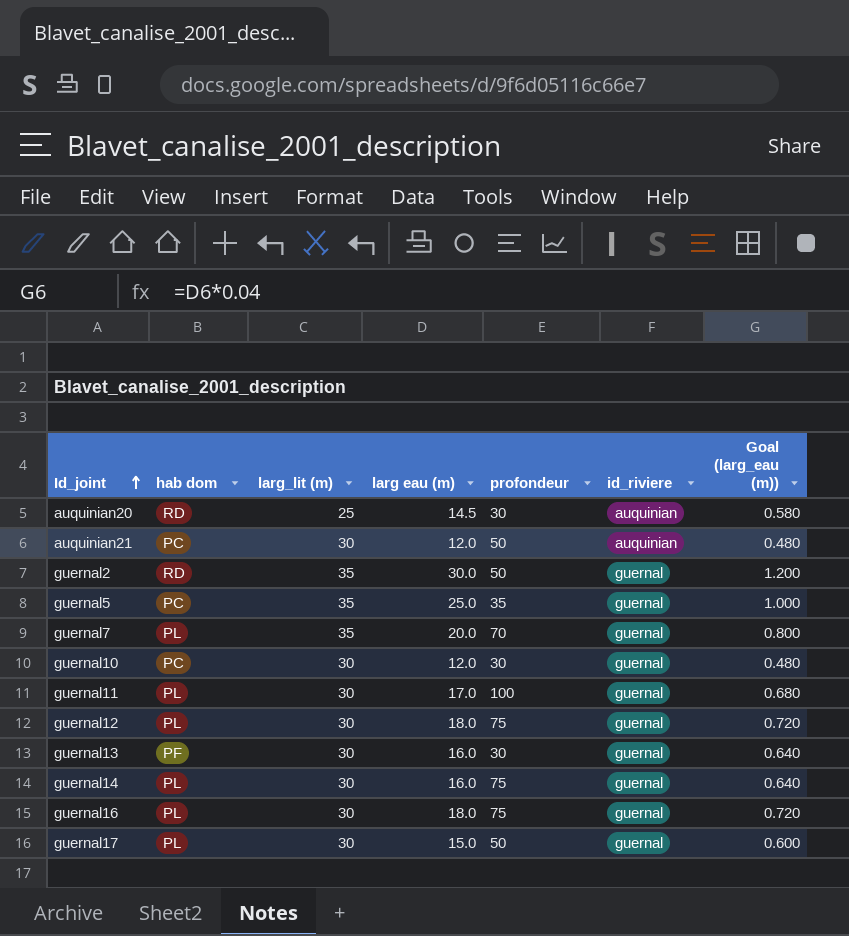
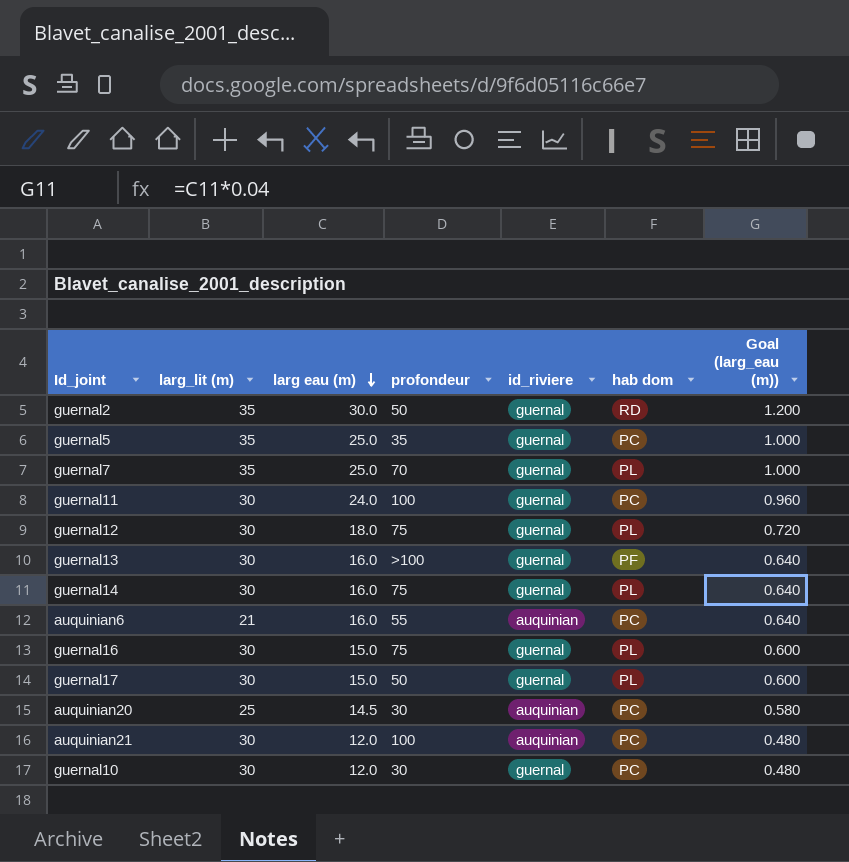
row order: Id_joint ascending -> larg eau (m) descending
column hab dom | position: 2 -> 6
guernal7 | larg eau (m): 20.0 -> 25.0
guernal7 | Goal (larg_eau (m)): 0.800 -> 1.000
guernal11 | larg eau (m): 17.0 -> 24.0
guernal11 | hab dom: PL -> PC
guernal11 | Goal (larg_eau (m)): 0.680 -> 0.960
guernal13 | profondeur: 30 -> >100
row auquinian6: none -> 21 | 16.0 | 55 | auquinian | PC | 0.640
guernal16 | larg eau (m): 18.0 -> 15.0
guernal16 | Goal (larg_eau (m)): 0.720 -> 0.600
auquinian20 | hab dom: RD -> PC
auquinian21 | profondeur: 50 -> 100

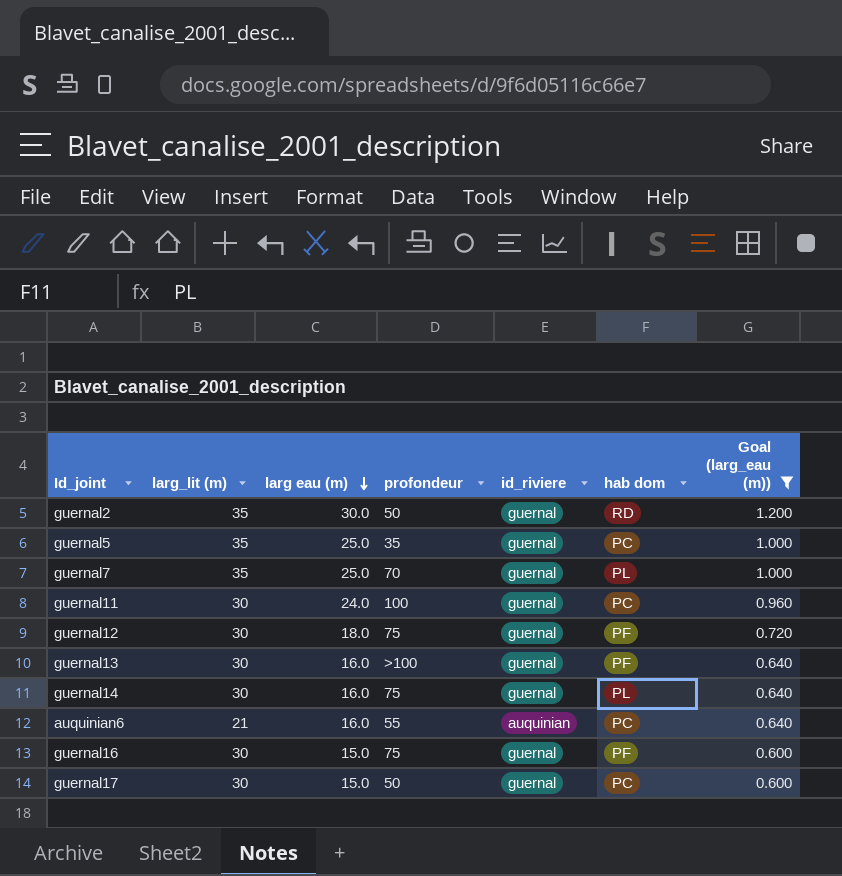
filter: none -> Goal (larg_eau (m)) >= 0.600
guernal12 | hab dom: PL -> PF
guernal16 | hab dom: PL -> PF
guernal17 | hab dom: PL -> PC

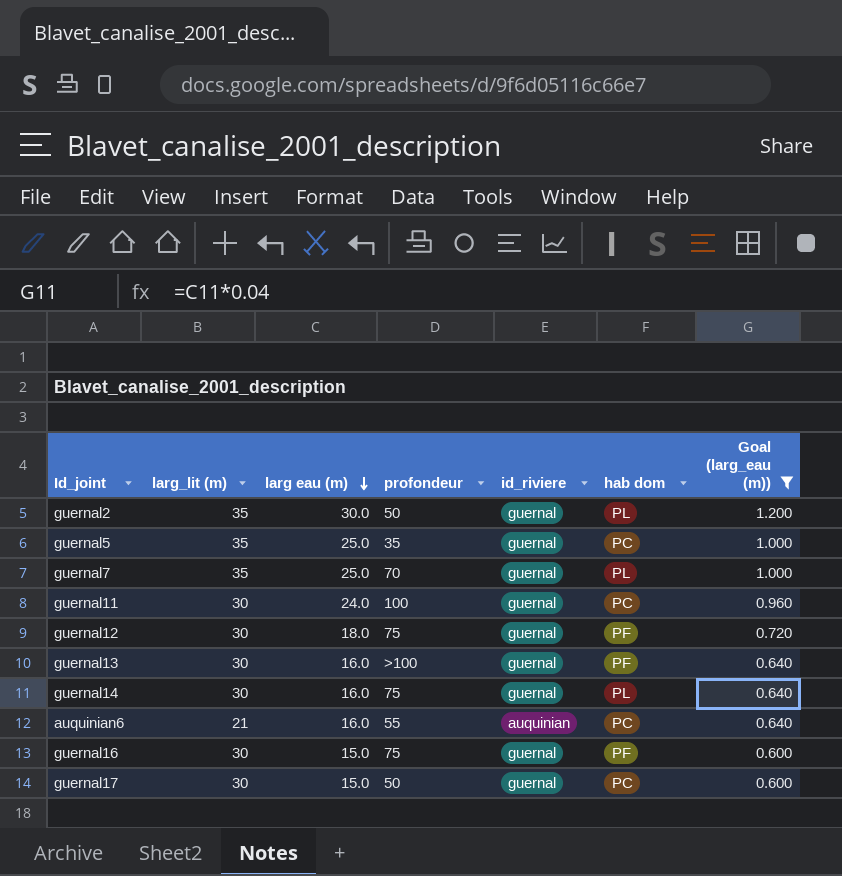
guernal2 | hab dom: RD -> PL

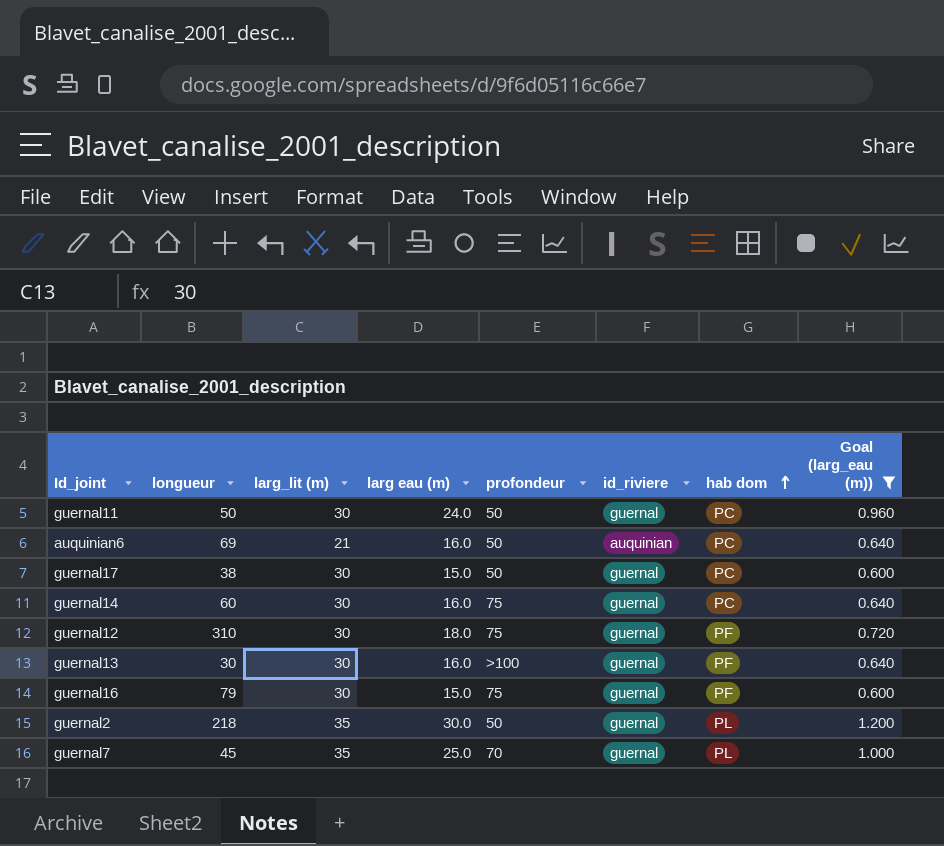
row order: larg eau (m) descending -> hab dom ascending
column longueur | position: none -> 2
row guernal5: 35 | 25.0 | 35 | guernal | PC | 1.000 -> none
guernal11 | profondeur: 100 -> 50
auquinian6 | profondeur: 55 -> 50
guernal14 | hab dom: PL -> PC

